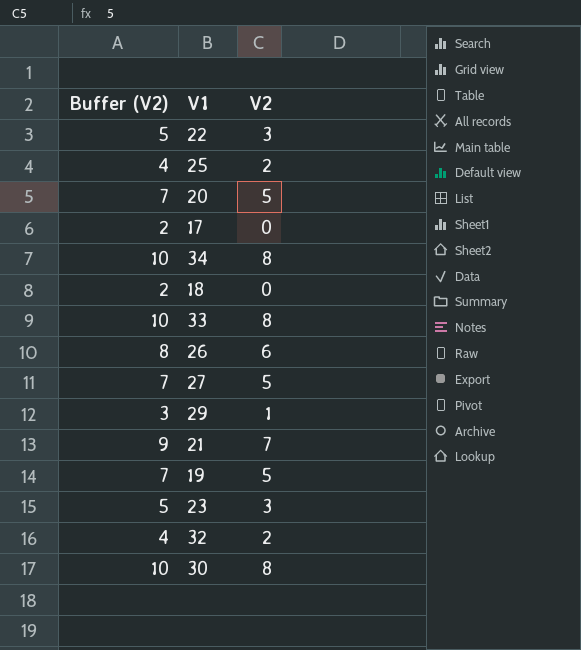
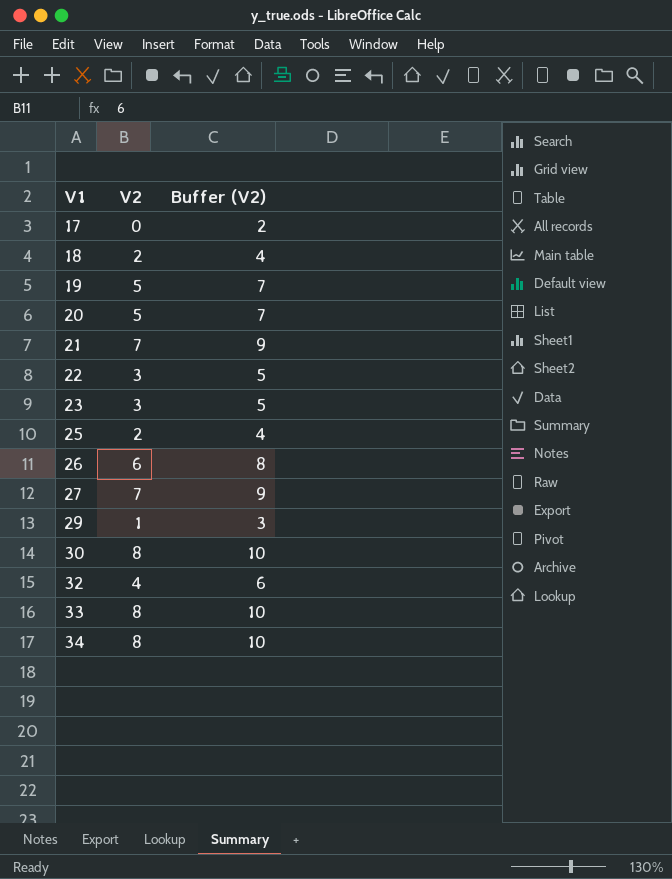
row order: none -> V1 ascending
column Buffer (V2) | position: 1 -> 3
18 | V2: 0 -> 2
18 | Buffer (V2): 2 -> 4
27 | V2: 5 -> 7
27 | Buffer (V2): 7 -> 9
32 | V2: 2 -> 4
32 | Buffer (V2): 4 -> 6

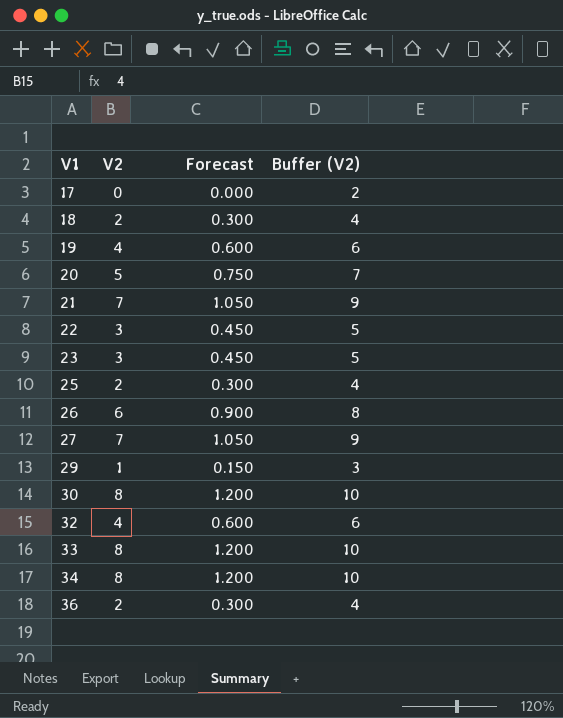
column Forecast | formula: none -> [V2] * 0.15
19 | V2: 5 -> 4
19 | Buffer (V2): 7 -> 6
row 36: none -> 2 | 0.300 | 4

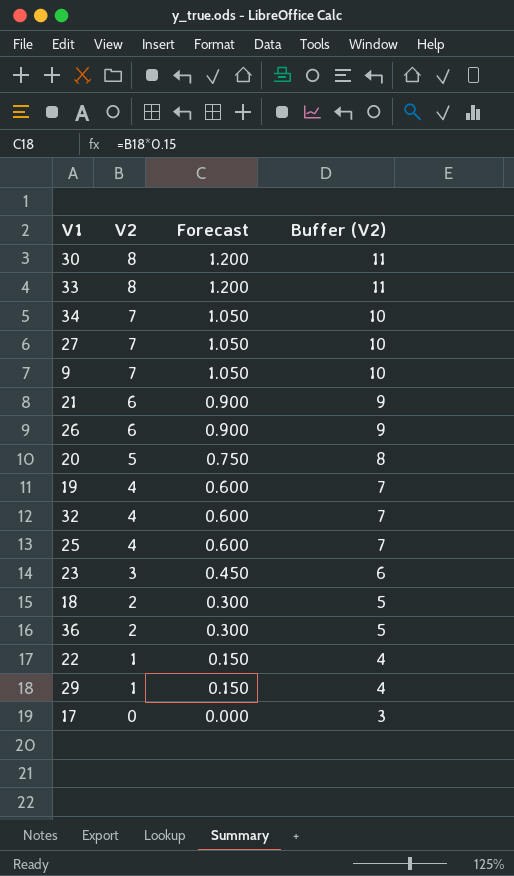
row order: V1 ascending -> V2 descending
column Buffer (V2) | formula: [V2] + 2 -> [V2] + 3
34 | V2: 8 -> 7
34 | Forecast: 1.200 -> 1.050
row 9: none -> 7 | 1.050 | 10
21 | V2: 7 -> 6
21 | Forecast: 1.050 -> 0.900
25 | V2: 2 -> 4
25 | Forecast: 0.300 -> 0.600
22 | V2: 3 -> 1
22 | Forecast: 0.450 -> 0.150

